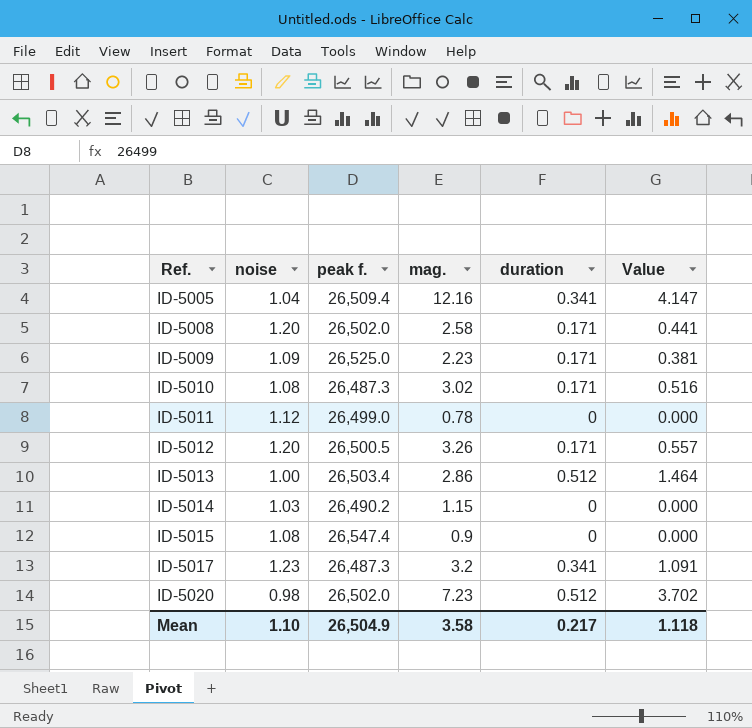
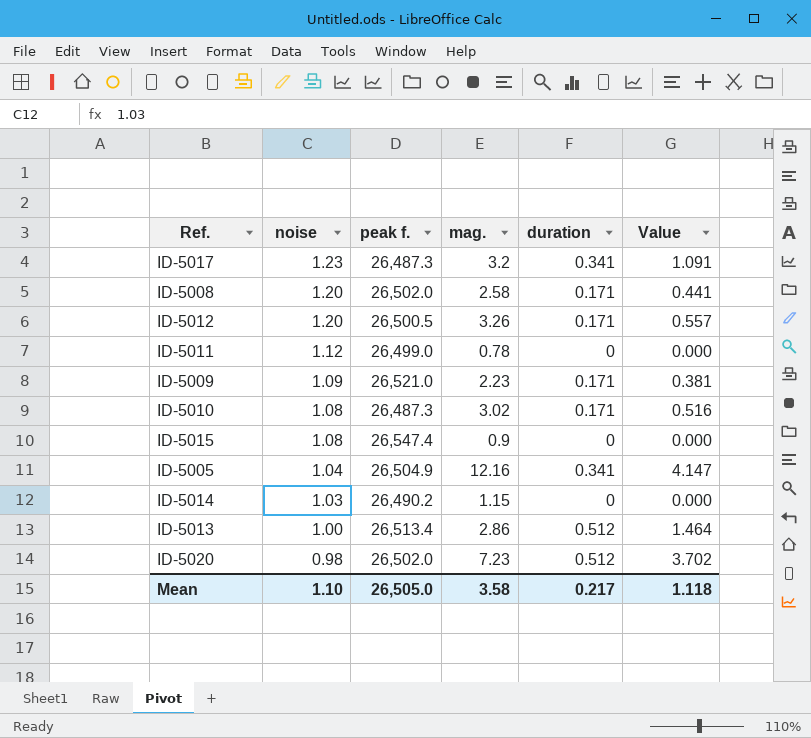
row order: Ref. ascending -> noise descending
ID-5009 | peak f.: 26,525.0 -> 26,521.0
ID-5005 | peak f.: 26,509.4 -> 26,504.9
ID-5013 | peak f.: 26,503.4 -> 26,513.4
Mean | peak f.: 26,504.9 -> 26,505.0

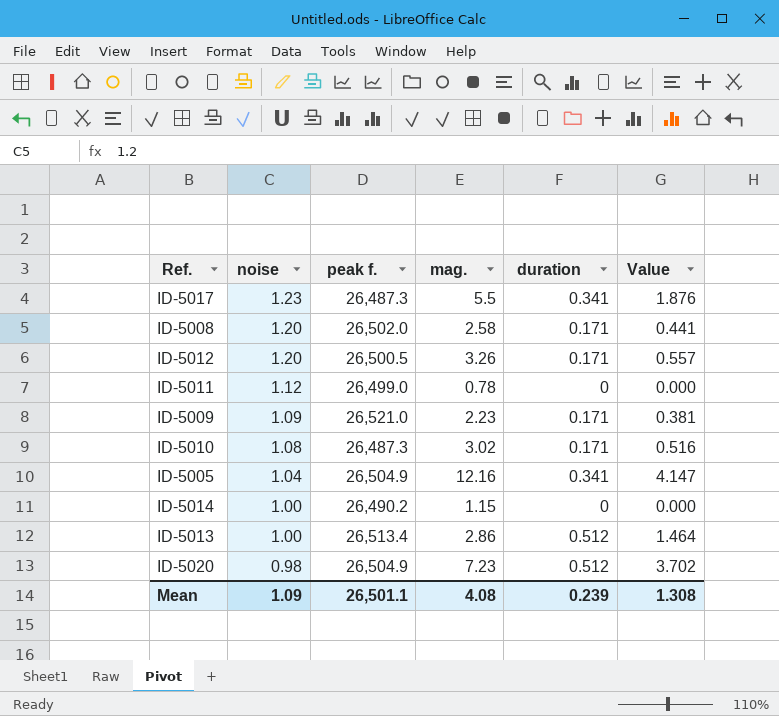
row ID-5015: 1.08 | 26,547.4 | 0.9 | 0 | 0.000 -> none
ID-5017 | mag.: 3.2 -> 5.5
ID-5017 | Value: 1.091 -> 1.876
ID-5014 | noise: 1.03 -> 1.00
ID-5020 | peak f.: 26,502.0 -> 26,504.9
Mean | noise: 1.10 -> 1.09
Mean | peak f.: 26,505.0 -> 26,501.1
Mean | mag.: 3.58 -> 4.08
Mean | duration: 0.217 -> 0.239
Mean | Value: 1.118 -> 1.308

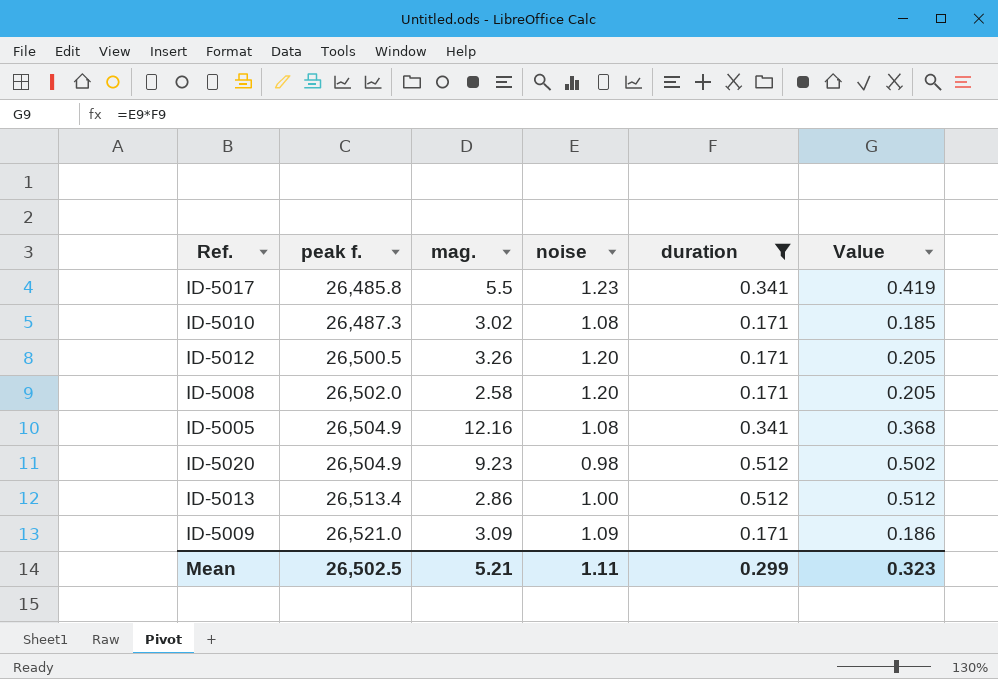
filter: none -> duration != 0
row order: noise descending -> peak f. ascending
column noise | position: 2 -> 4
column Value | formula: [mag.] * [duration] -> [noise] * [duration]
ID-5017 | peak f.: 26,487.3 -> 26,485.8
ID-5005 | noise: 1.04 -> 1.08
ID-5020 | mag.: 7.23 -> 9.23
ID-5009 | mag.: 2.23 -> 3.09
Mean | peak f.: 26,501.1 -> 26,502.5
Mean | mag.: 4.08 -> 5.21
Mean | noise: 1.09 -> 1.11
Mean | duration: 0.239 -> 0.299
Mean | Value: 1.308 -> 0.323

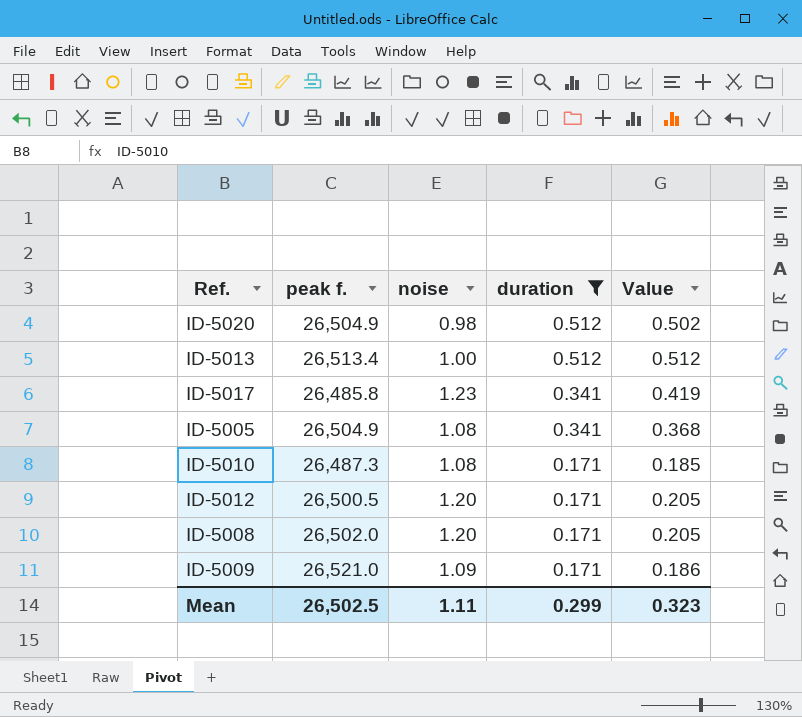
row order: peak f. ascending -> duration descending
column mag. | position: 3 -> none

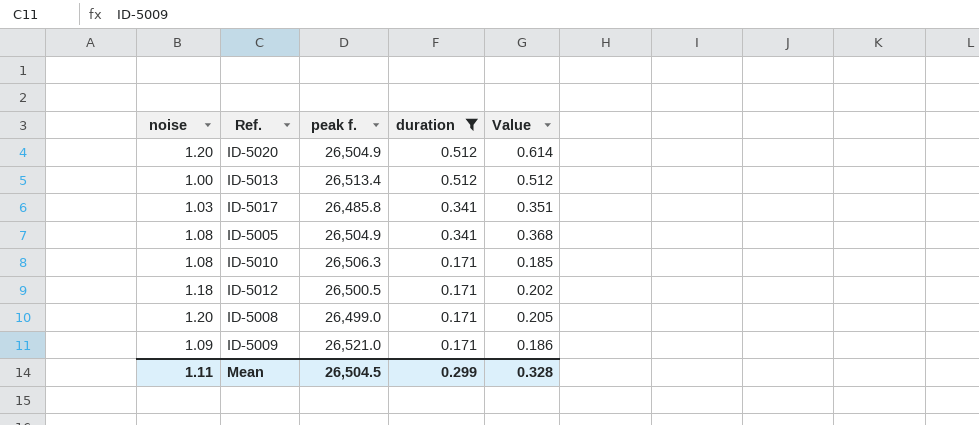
column noise | position: 3 -> 1
ID-5020 | noise: 0.98 -> 1.20
ID-5020 | Value: 0.502 -> 0.614
ID-5017 | noise: 1.23 -> 1.03
ID-5017 | Value: 0.419 -> 0.351
ID-5010 | peak f.: 26,487.3 -> 26,506.3
ID-5012 | noise: 1.20 -> 1.18
ID-5012 | Value: 0.205 -> 0.202
ID-5008 | peak f.: 26,502.0 -> 26,499.0
Mean | peak f.: 26,502.5 -> 26,504.5
Mean | Value: 0.323 -> 0.328

